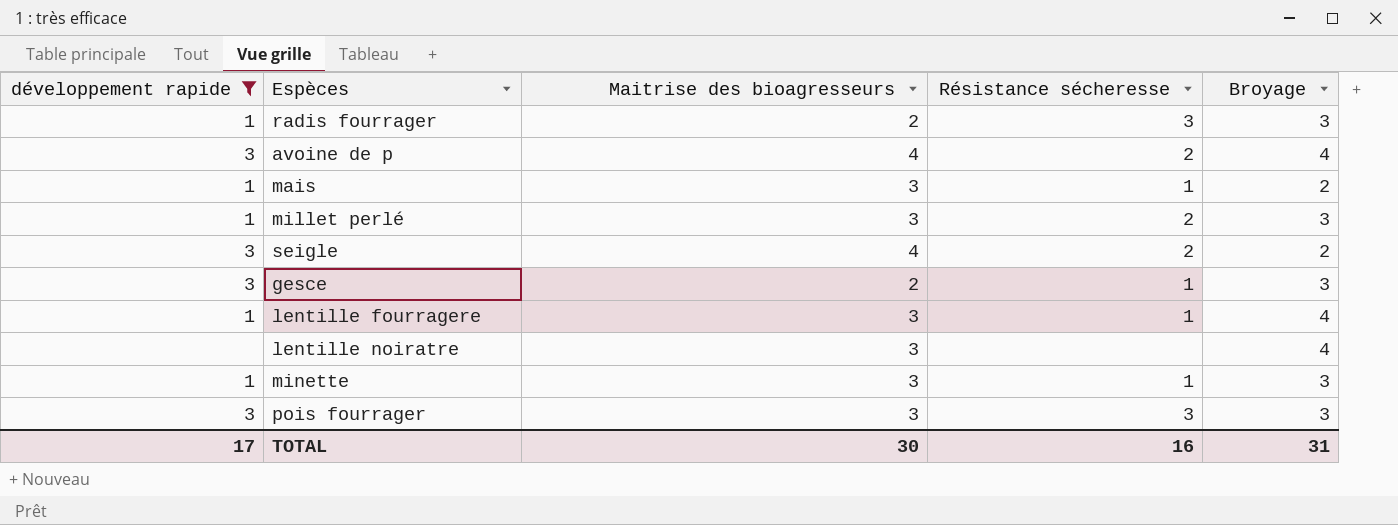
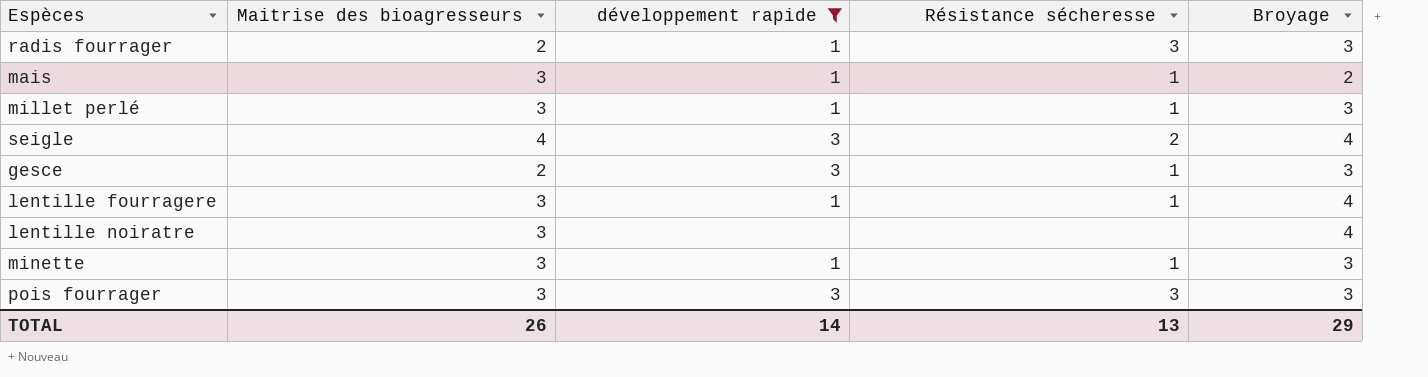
column développement rapide | position: 1 -> 3
row avoine de p: 3 | 4 | 2 | 4 -> none
millet perlé | Résistance sécheresse: 2 -> 1
seigle | Broyage: 2 -> 4
TOTAL | Maitrise des bioagresseurs: 30 -> 26
TOTAL | développement rapide: 17 -> 14
TOTAL | Résistance sécheresse: 16 -> 13
TOTAL | Broyage: 31 -> 29

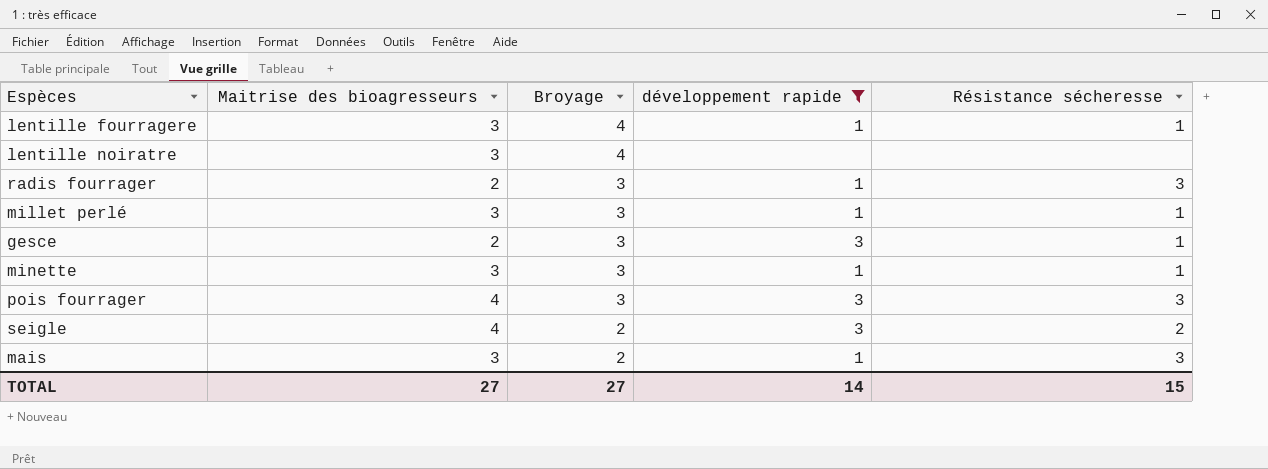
row order: none -> Broyage descending
column Broyage | position: 5 -> 3
pois fourrager | Maitrise des bioagresseurs: 3 -> 4
seigle | Broyage: 4 -> 2
mais | Résistance sécheresse: 1 -> 3
TOTAL | Maitrise des bioagresseurs: 26 -> 27
TOTAL | Broyage: 29 -> 27
TOTAL | Résistance sécheresse: 13 -> 15

